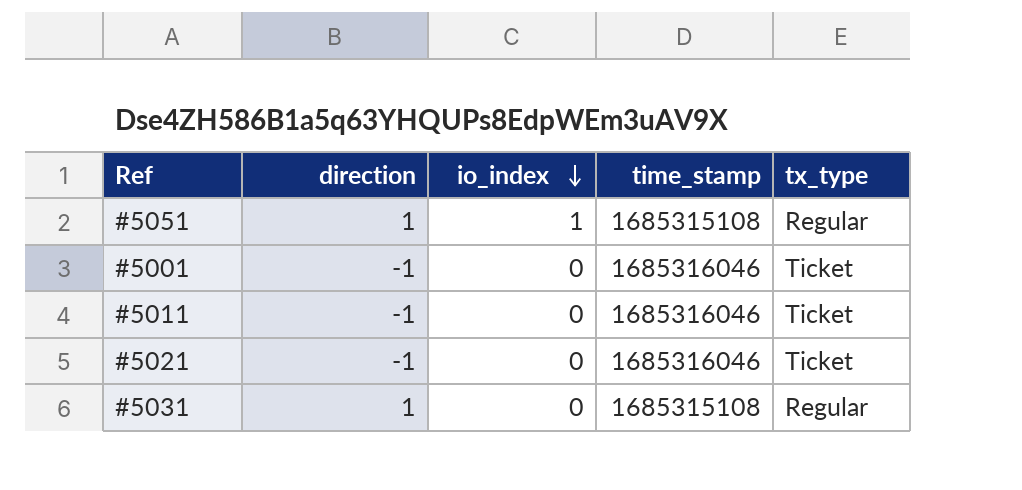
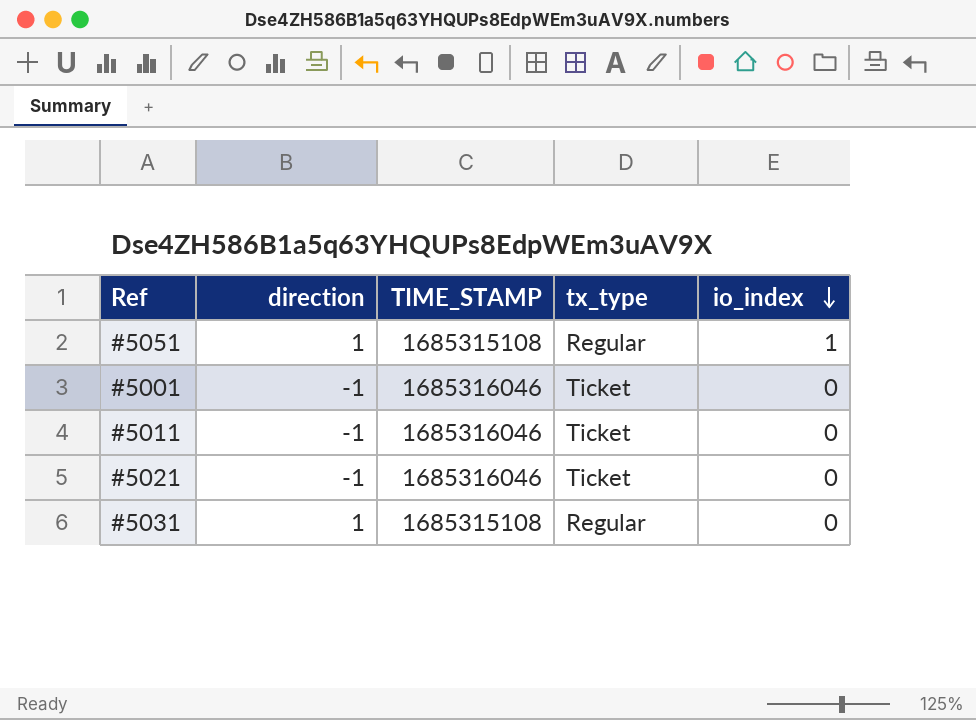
column name: time_stamp -> TIME_STAMP
column io_index | position: 3 -> 5

